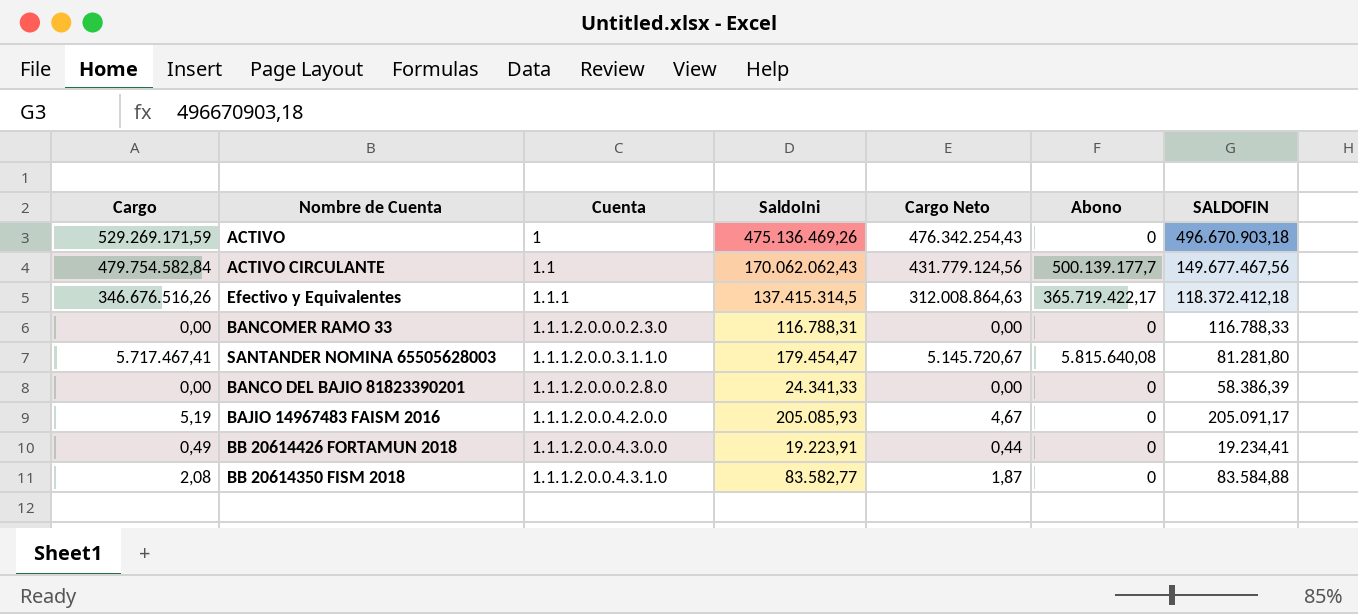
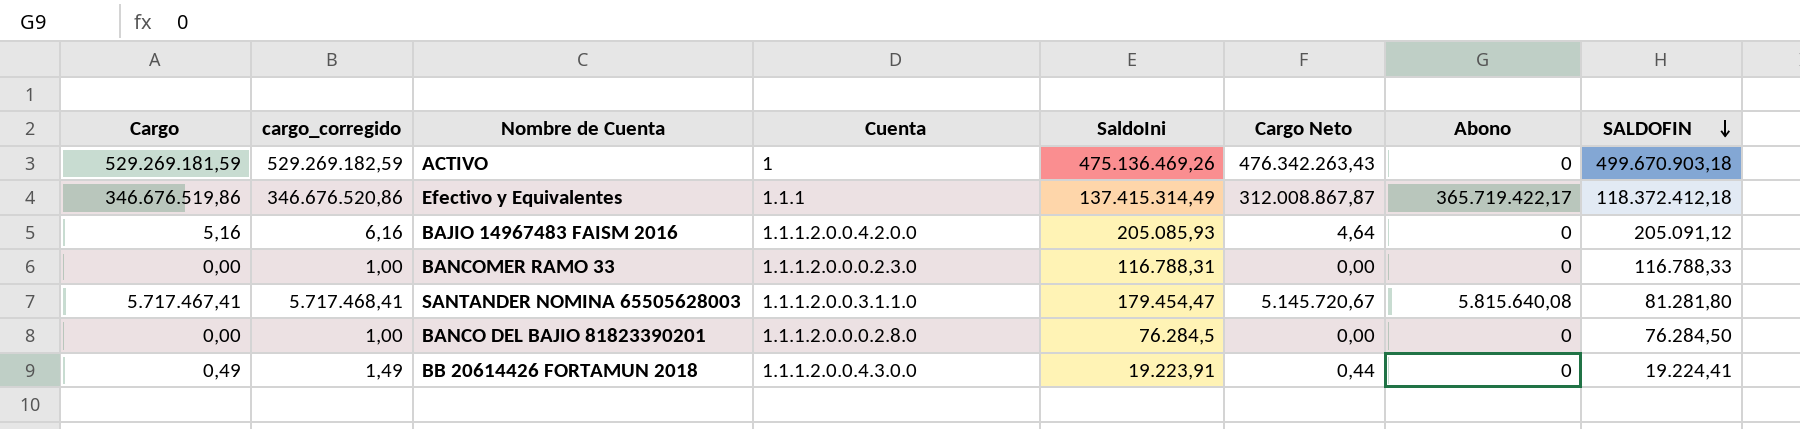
row order: none -> SALDOFIN descending
column cargo_corregido | formula: none -> [Cargo] + 1
row ACTIVO CIRCULANTE: 479.754.582,84 | 1.1 | 170.062.062,43 | 431.779.124,56 | 500.139.177,7 | 149.677.467,56 -> none
row BB 20614350 FISM 2018: 2,08 | 1.1.1.2.0.0.4.3.1.0 | 83.582,77 | 1,87 | 0 | 83.584,88 -> none
ACTIVO | Cargo: 529.269.171,59 -> 529.269.181,59
ACTIVO | Cargo Neto: 476.342.254,43 -> 476.342.263,43
ACTIVO | SALDOFIN: 496.670.903,18 -> 499.670.903,18
Efectivo y Equivalentes | Cargo: 346.676.516,26 -> 346.676.519,86
Efectivo y Equivalentes | SaldoIni: 137.415.314,5 -> 137.415.314,49
Efectivo y Equivalentes | Cargo Neto: 312.008.864,63 -> 312.008.867,87
BAJIO 14967483 FAISM 2016 | Cargo: 5,19 -> 5,16
BAJIO 14967483 FAISM 2016 | Cargo Neto: 4,67 -> 4,64
BAJIO 14967483 FAISM 2016 | SALDOFIN: 205.091,17 -> 205.091,12
BANCO DEL BAJIO 81823390201 | SaldoIni: 24.341,33 -> 76.284,5
BANCO DEL BAJIO 81823390201 | SALDOFIN: 58.386,39 -> 76.284,50
BB 20614426 FORTAMUN 2018 | SALDOFIN: 19.234,41 -> 19.224,41

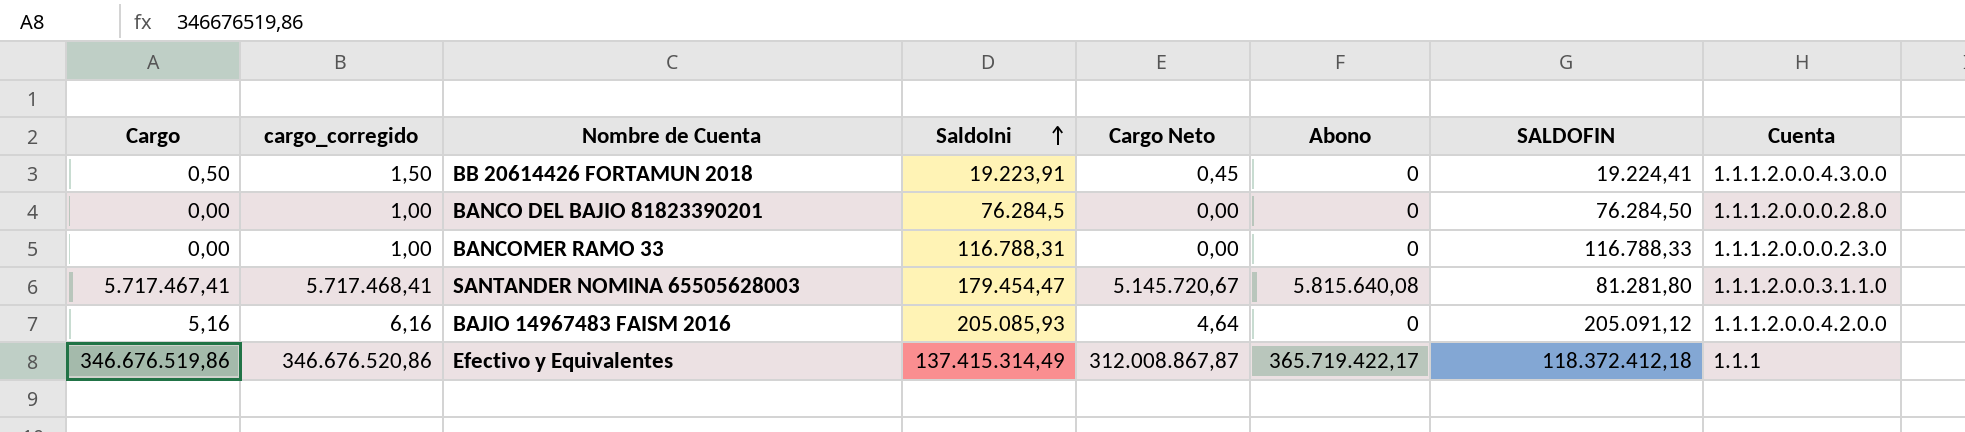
row order: SALDOFIN descending -> SaldoIni ascending
column Cuenta | position: 4 -> 8
row ACTIVO: 529.269.181,59 | 529.269.182,59 | 1 | 475.136.469,26 | 476.342.263,43 | 0 | 499.670.903,18 -> none
BB 20614426 FORTAMUN 2018 | Cargo: 0,49 -> 0,50
BB 20614426 FORTAMUN 2018 | cargo_corregido: 1,49 -> 1,50
BB 20614426 FORTAMUN 2018 | Cargo Neto: 0,44 -> 0,45

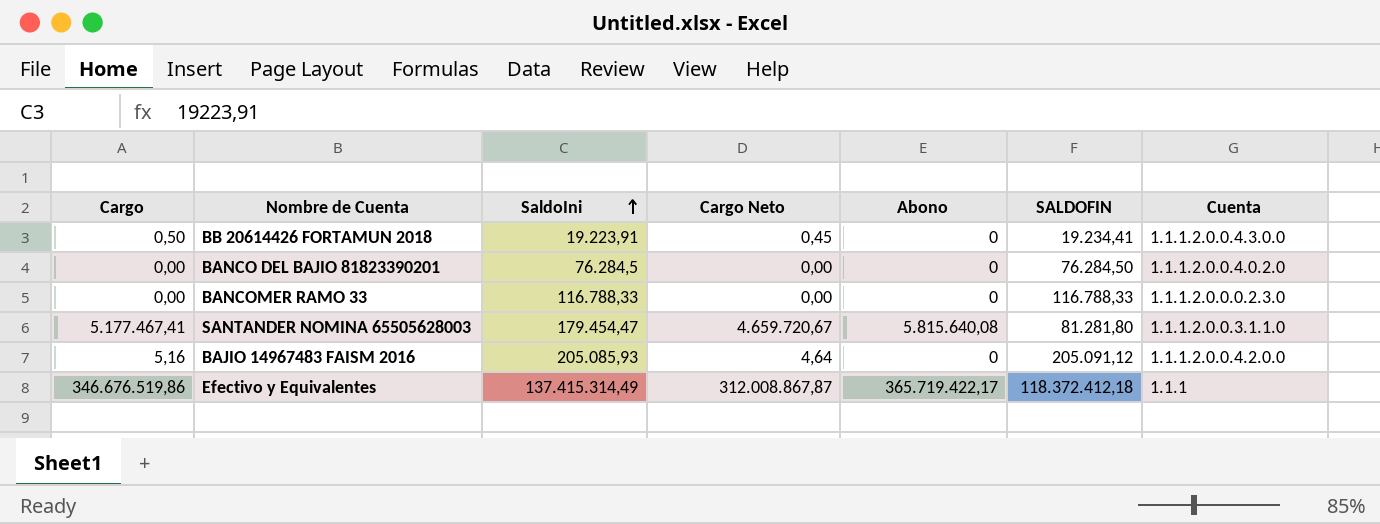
column cargo_corregido | formula: [Cargo] + 1 -> none
BB 20614426 FORTAMUN 2018 | SALDOFIN: 19.224,41 -> 19.234,41
BANCO DEL BAJIO 81823390201 | Cuenta: 1.1.1.2.0.0.0.2.8.0 -> 1.1.1.2.0.0.4.0.2.0
BANCOMER RAMO 33 | SaldoIni: 116.788,31 -> 116.788,33
SANTANDER NOMINA 65505628003 | Cargo: 5.717.467,41 -> 5.177.467,41
SANTANDER NOMINA 65505628003 | Cargo Neto: 5.145.720,67 -> 4.659.720,67

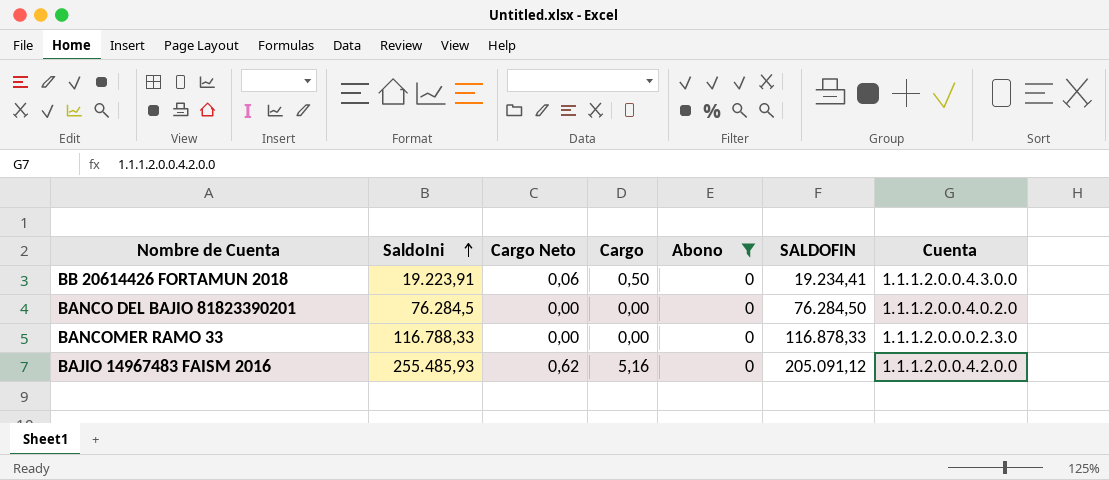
filter: none -> Abono = 0
column Cargo Neto | formula: [Cargo] * 0,9 -> [Cargo] * 0,12
column Cargo | position: 1 -> 4
BANCOMER RAMO 33 | SALDOFIN: 116.788,33 -> 116.878,33
BAJIO 14967483 FAISM 2016 | SaldoIni: 205.085,93 -> 255.485,93

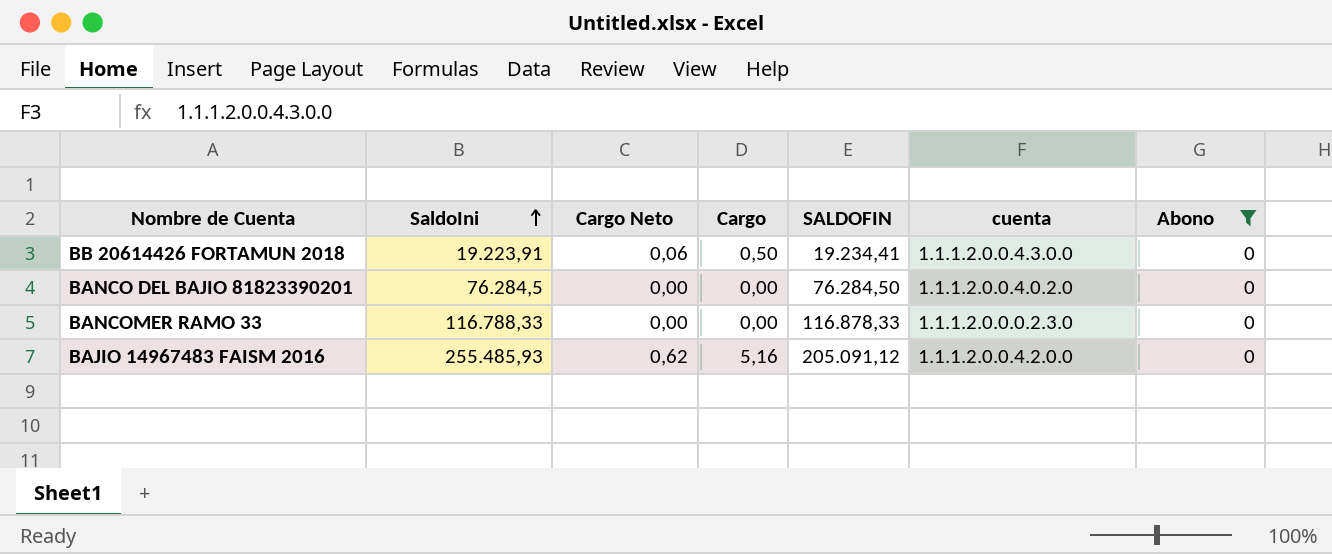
column name: Cuenta -> cuenta
column Abono | position: 5 -> 7

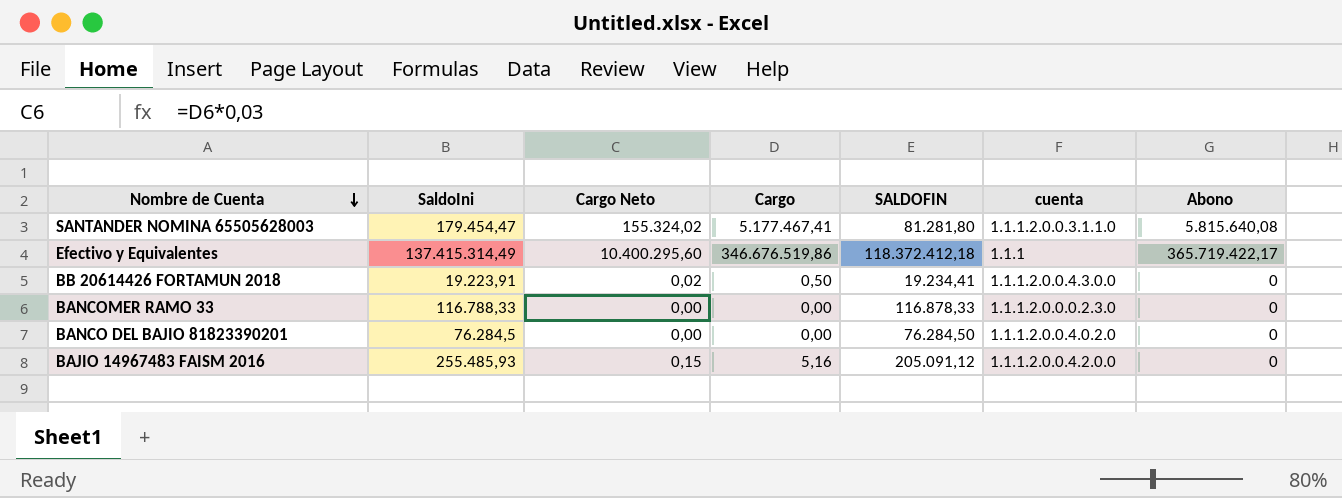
filter: Abono = 0 -> none
row order: SaldoIni ascending -> Nombre de Cuenta descending
column Cargo Neto | formula: [Cargo] * 0,12 -> [Cargo] * 0,03

